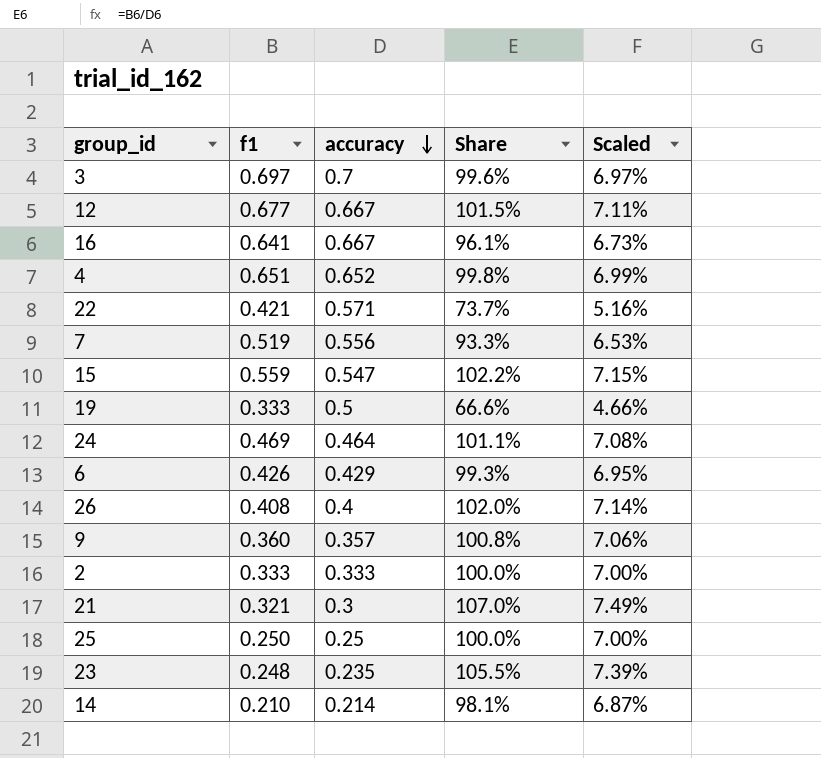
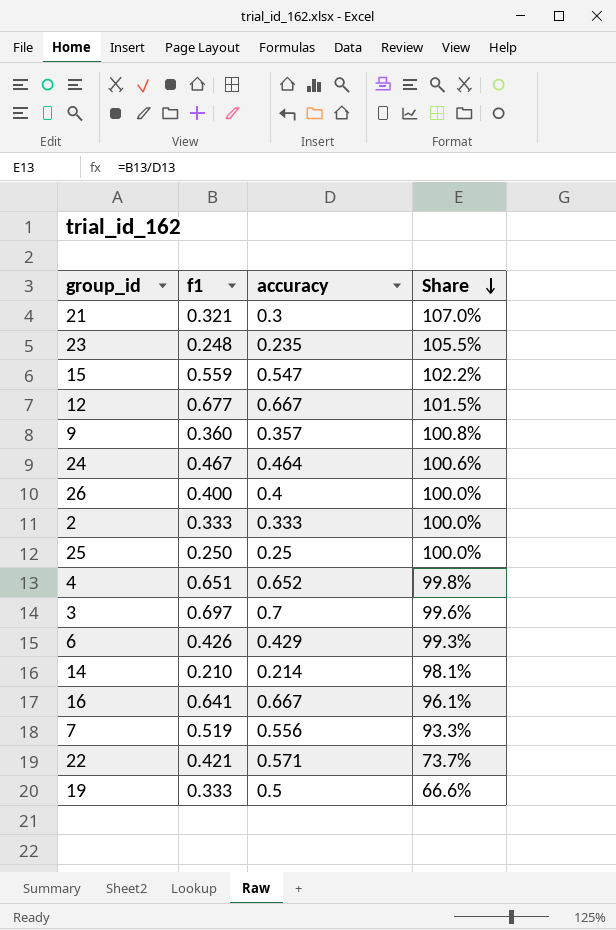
row order: accuracy descending -> Share descending
column Scaled | formula: [Share] * 0.07 -> none
24 | f1: 0.469 -> 0.467
24 | Share: 101.1% -> 100.6%
26 | f1: 0.408 -> 0.400
26 | Share: 102.0% -> 100.0%

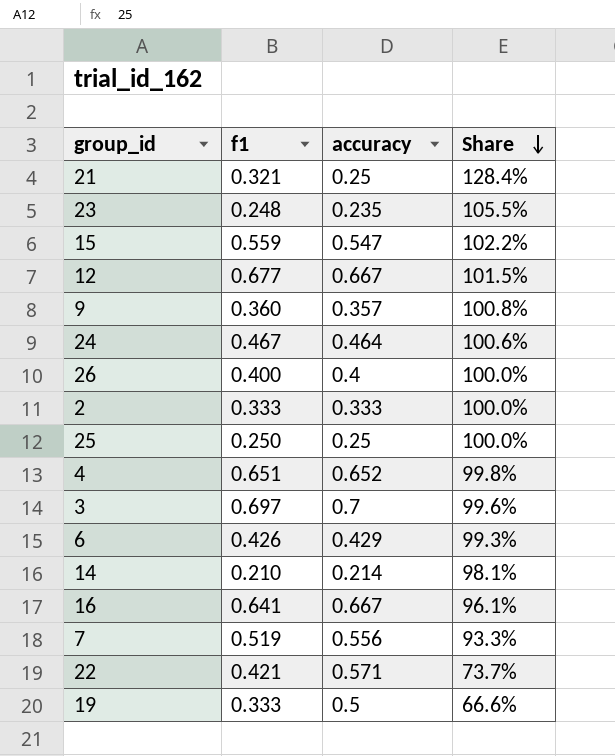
21 | accuracy: 0.3 -> 0.25
21 | Share: 107.0% -> 128.4%

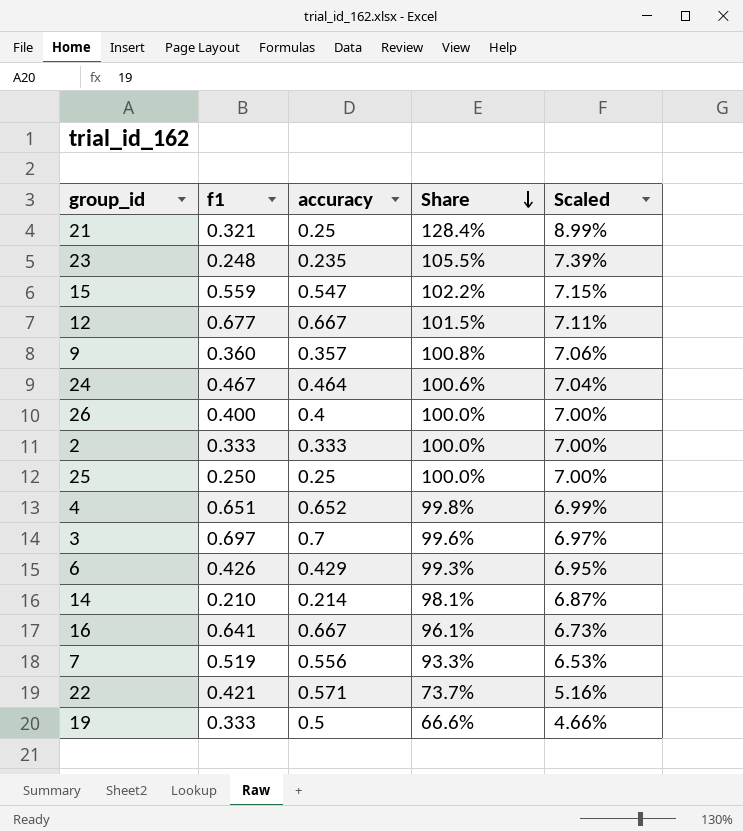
column Scaled | formula: none -> [Share] * 0.07

